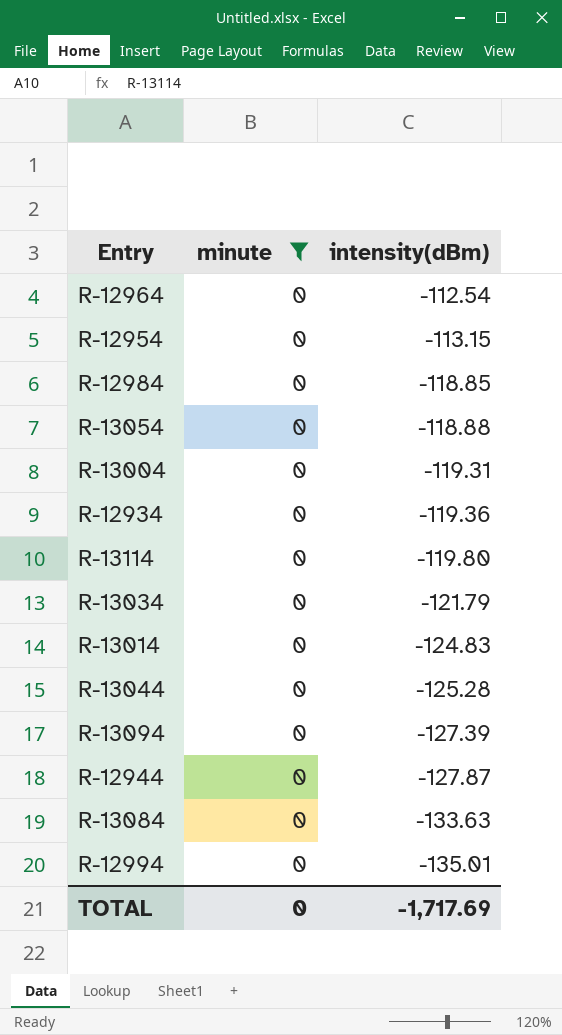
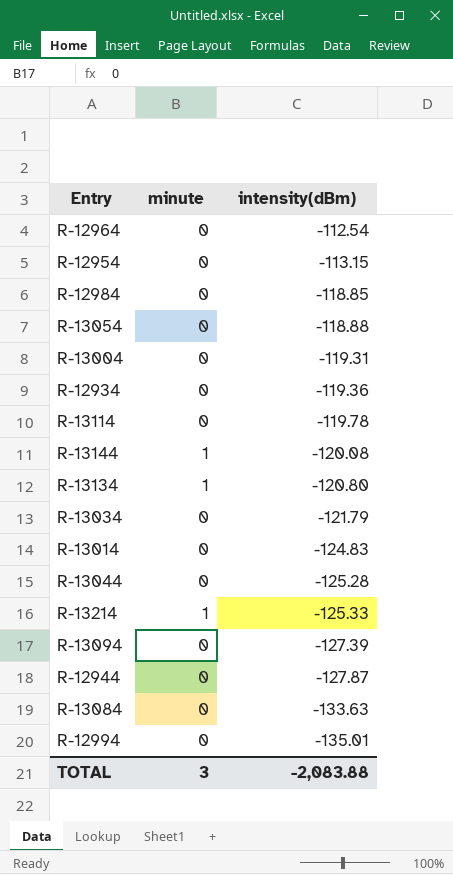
filter: minute = 0 -> none
R-13114 | intensity(dBm): -119.80 -> -119.78
TOTAL | minute: 0 -> 3
TOTAL | intensity(dBm): -1,717.69 -> -2,083.88

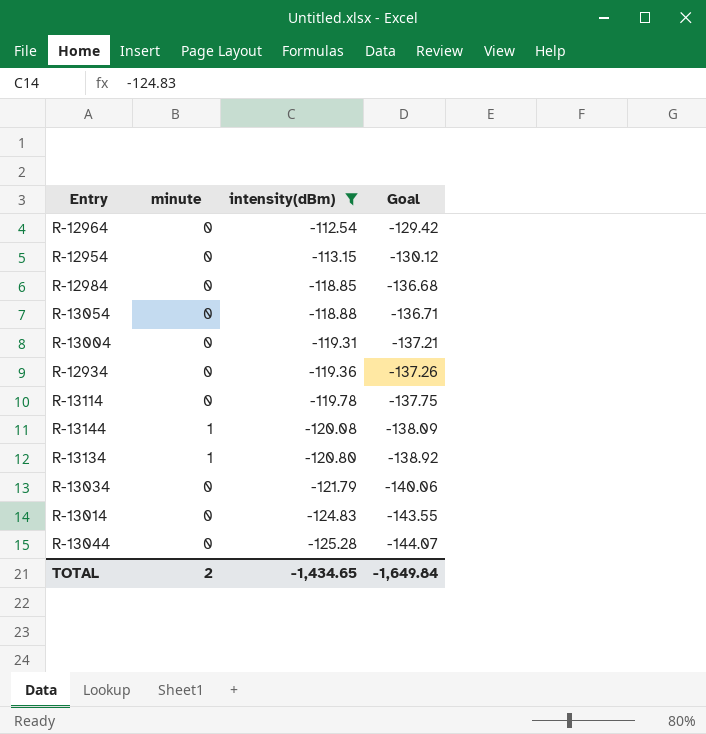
filter: none -> intensity(dBm) >= -125.28
column Goal | formula: none -> [intensity(dBm)] * 1.15
TOTAL | minute: 3 -> 2
TOTAL | intensity(dBm): -2,083.88 -> -1,434.65

